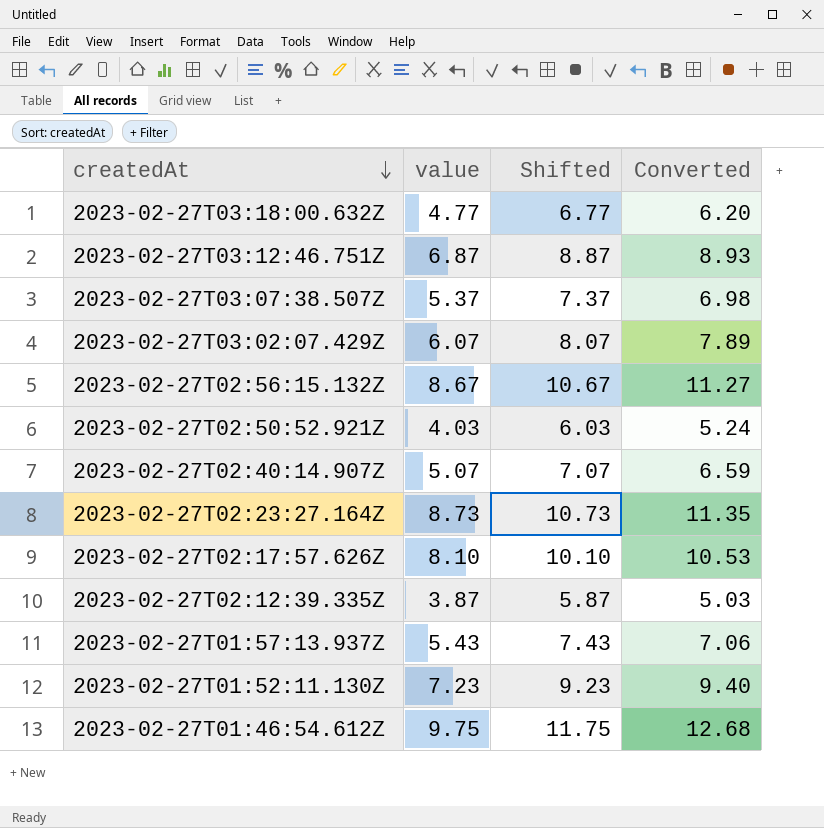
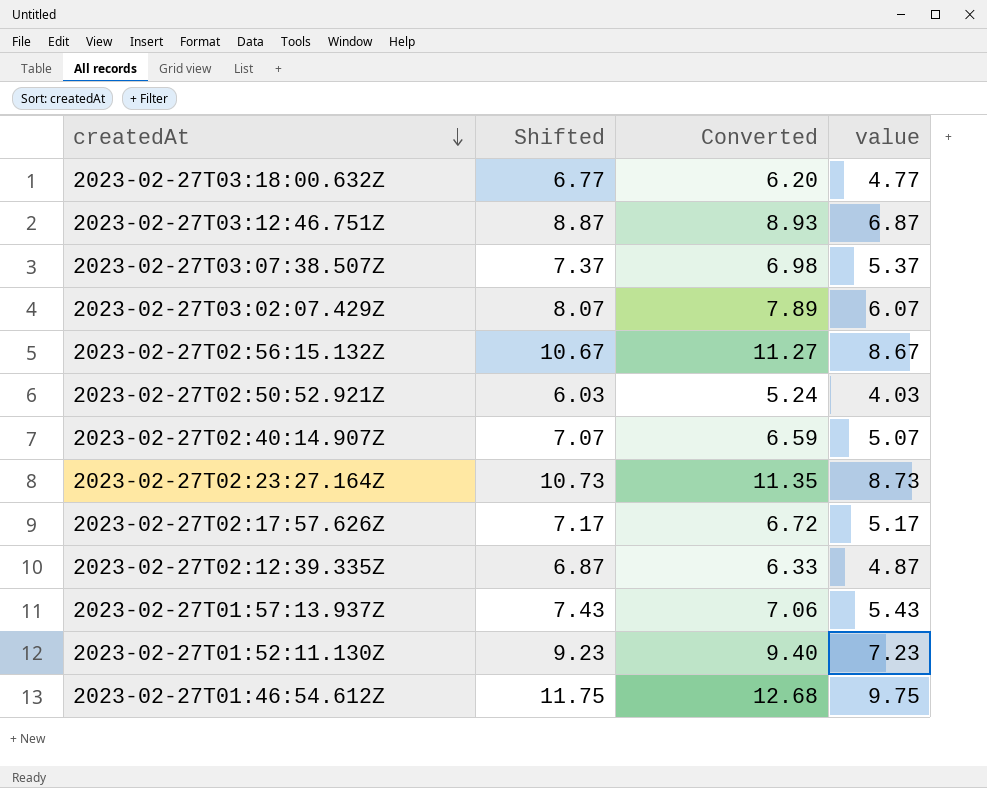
column value | position: 2 -> 4
2023-02-27T02:17:57.626Z | Shifted: 10.10 -> 7.17
2023-02-27T02:17:57.626Z | Converted: 10.53 -> 6.72
2023-02-27T02:17:57.626Z | value: 8.10 -> 5.17
2023-02-27T02:12:39.335Z | Shifted: 5.87 -> 6.87
2023-02-27T02:12:39.335Z | Converted: 5.03 -> 6.33
2023-02-27T02:12:39.335Z | value: 3.87 -> 4.87

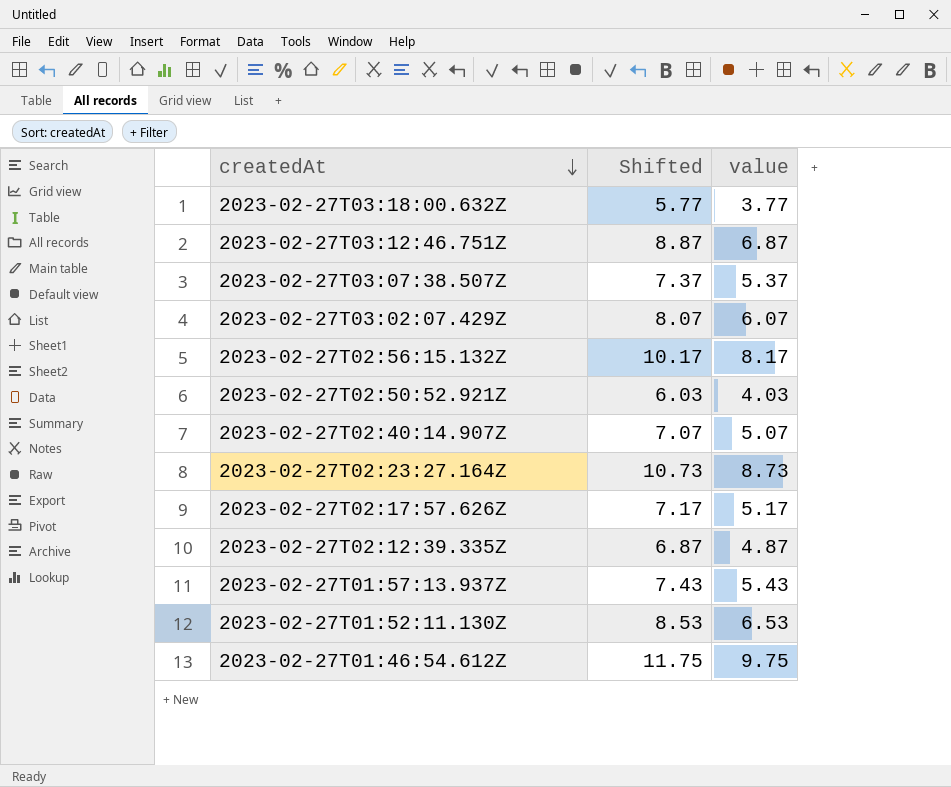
column Converted | formula: [value] * 1.3 -> none
2023-02-27T03:18:00.632Z | Shifted: 6.77 -> 5.77
2023-02-27T03:18:00.632Z | value: 4.77 -> 3.77
2023-02-27T02:56:15.132Z | Shifted: 10.67 -> 10.17
2023-02-27T02:56:15.132Z | value: 8.67 -> 8.17
2023-02-27T01:52:11.130Z | Shifted: 9.23 -> 8.53
2023-02-27T01:52:11.130Z | value: 7.23 -> 6.53

